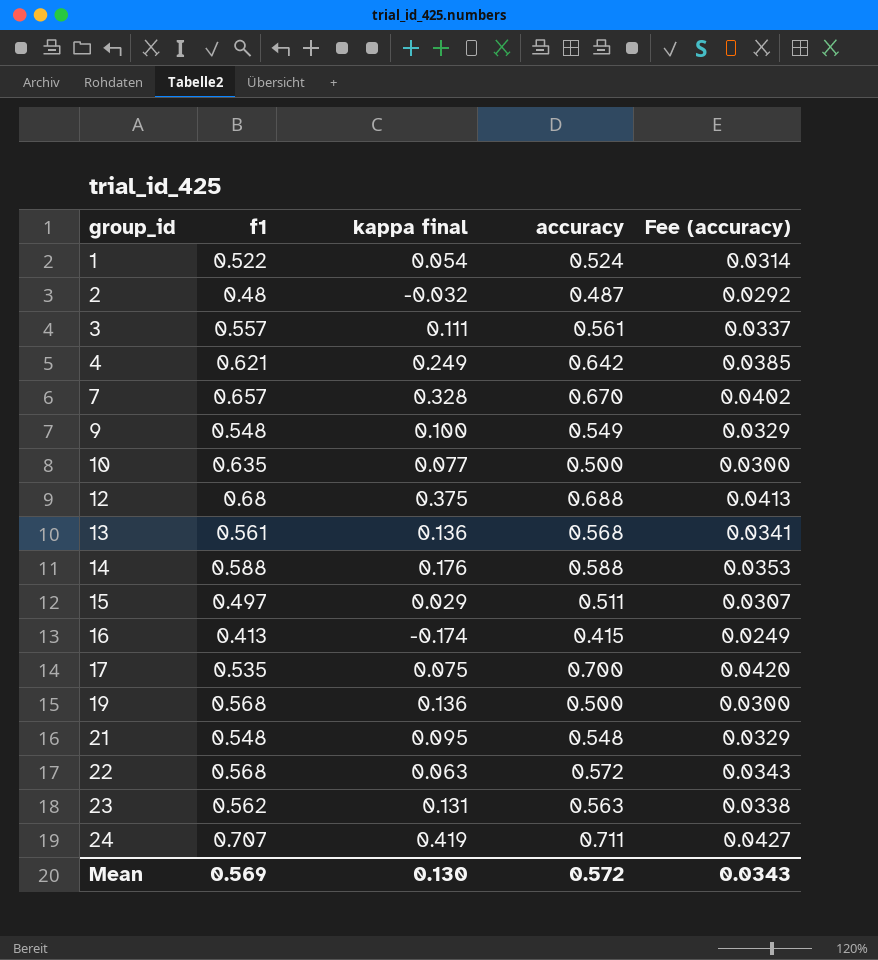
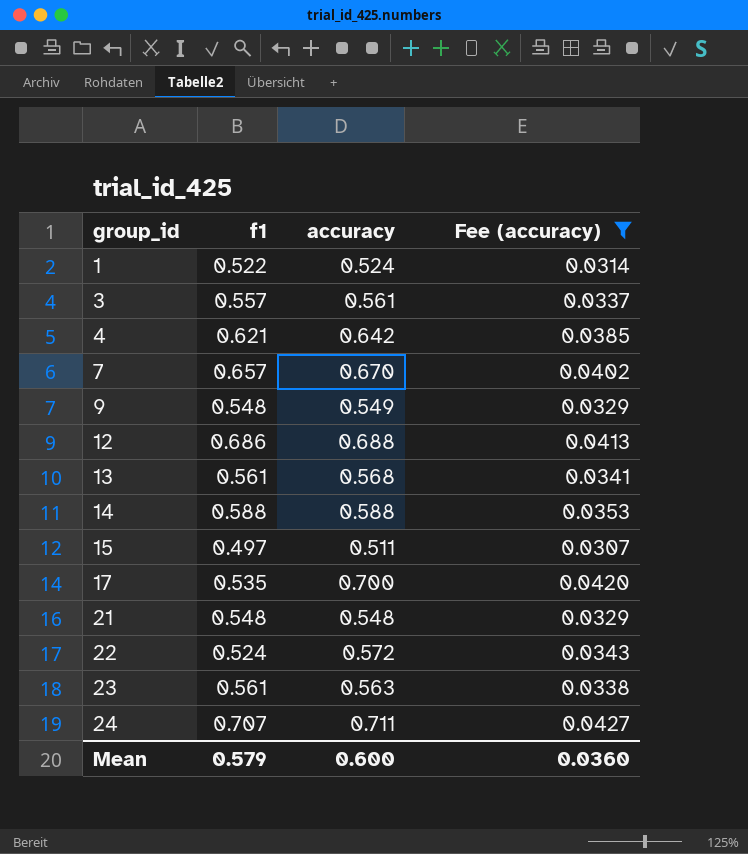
filter: none -> Fee (accuracy) >= 0.0307
column kappa final | position: 3 -> none
12 | f1: 0.68 -> 0.686
22 | f1: 0.568 -> 0.524
23 | f1: 0.562 -> 0.561
Mean | f1: 0.569 -> 0.579
Mean | accuracy: 0.572 -> 0.600
Mean | Fee (accuracy): 0.0343 -> 0.0360

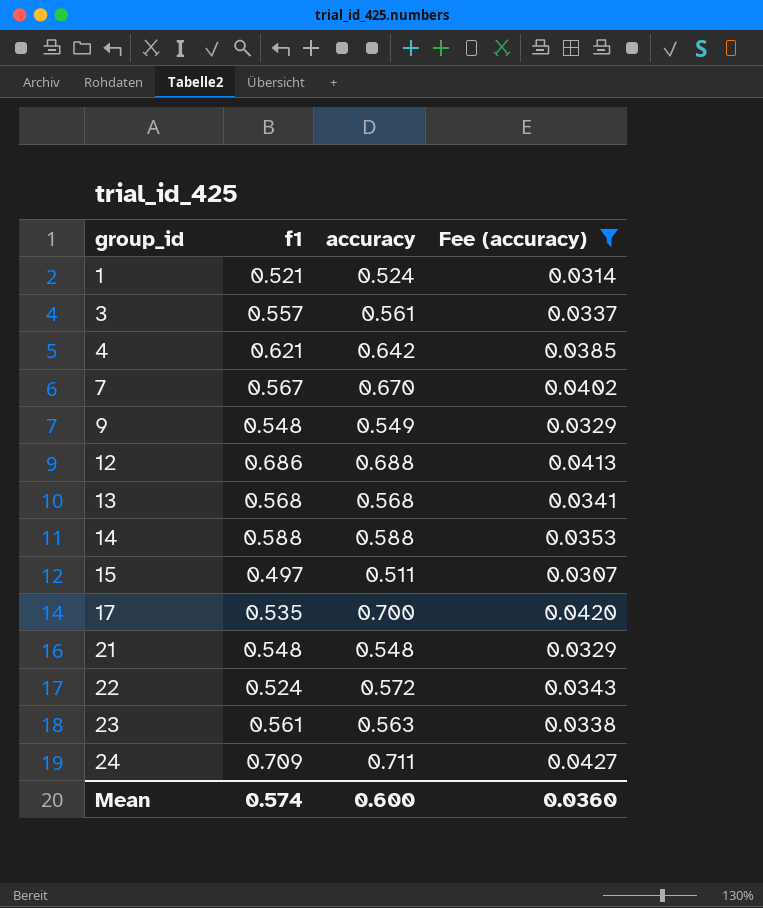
1 | f1: 0.522 -> 0.521
7 | f1: 0.657 -> 0.567
13 | f1: 0.561 -> 0.568
24 | f1: 0.707 -> 0.709
Mean | f1: 0.579 -> 0.574

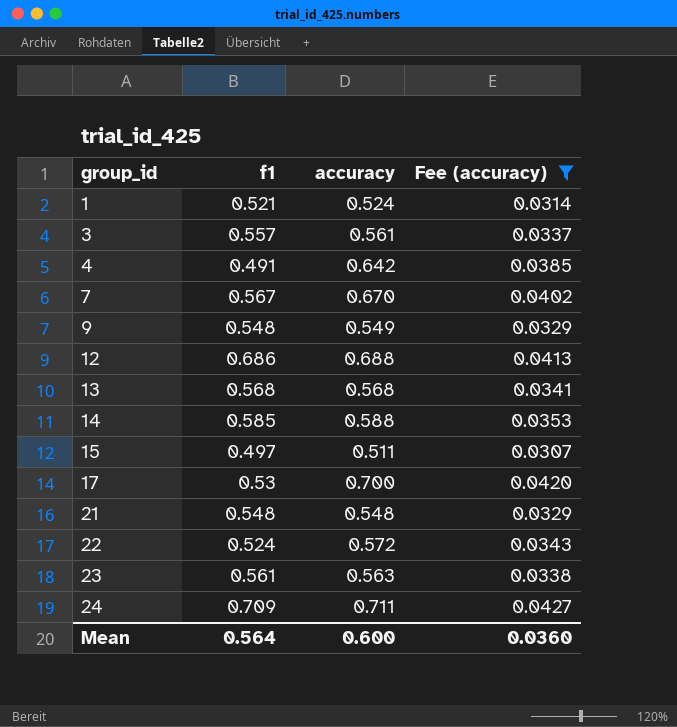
4 | f1: 0.621 -> 0.491
14 | f1: 0.588 -> 0.585
17 | f1: 0.535 -> 0.53
Mean | f1: 0.574 -> 0.564

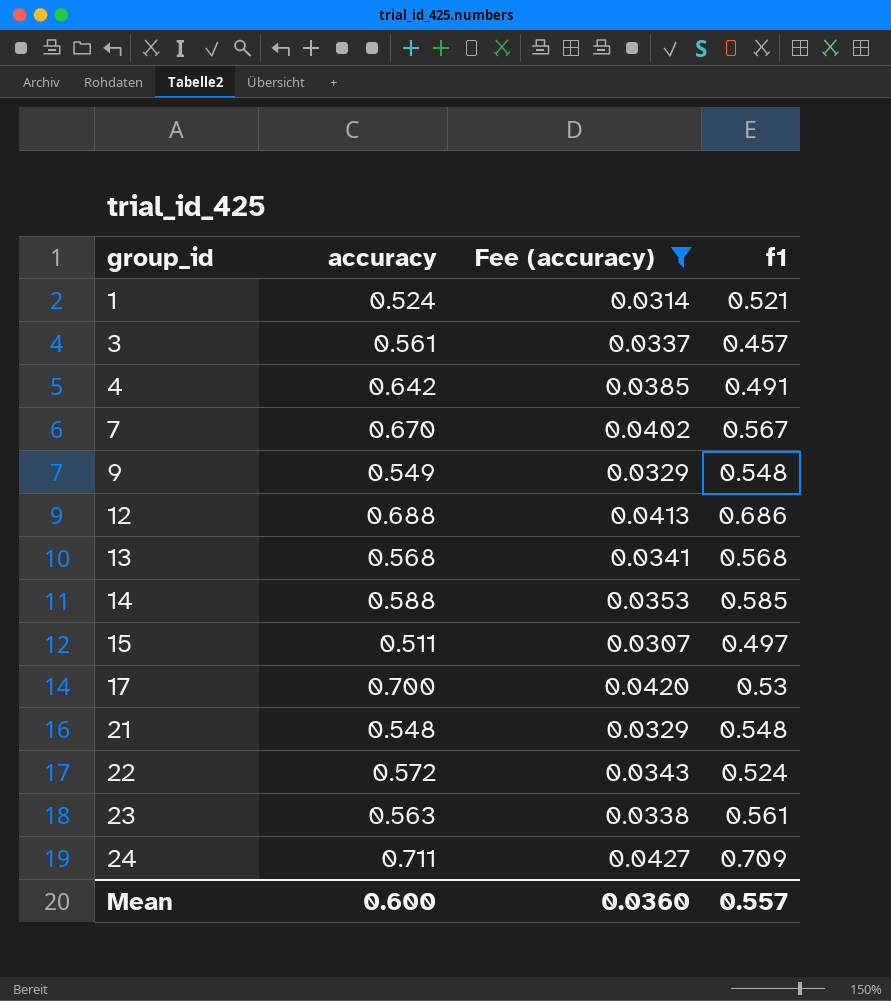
column f1 | position: 2 -> 4
3 | f1: 0.557 -> 0.457
Mean | f1: 0.564 -> 0.557

